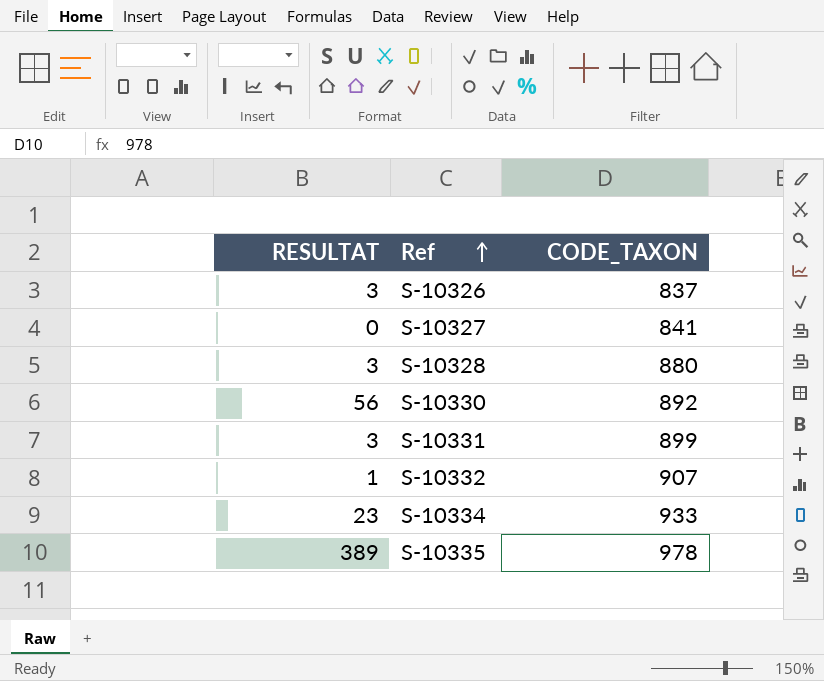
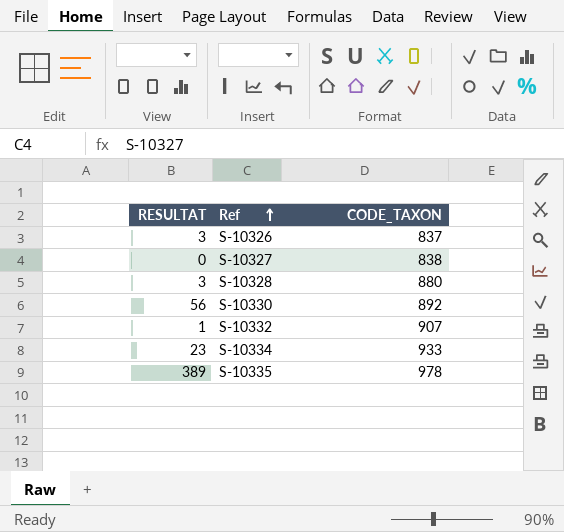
row S-10331: 3 | 899 -> none
S-10327 | CODE_TAXON: 841 -> 838

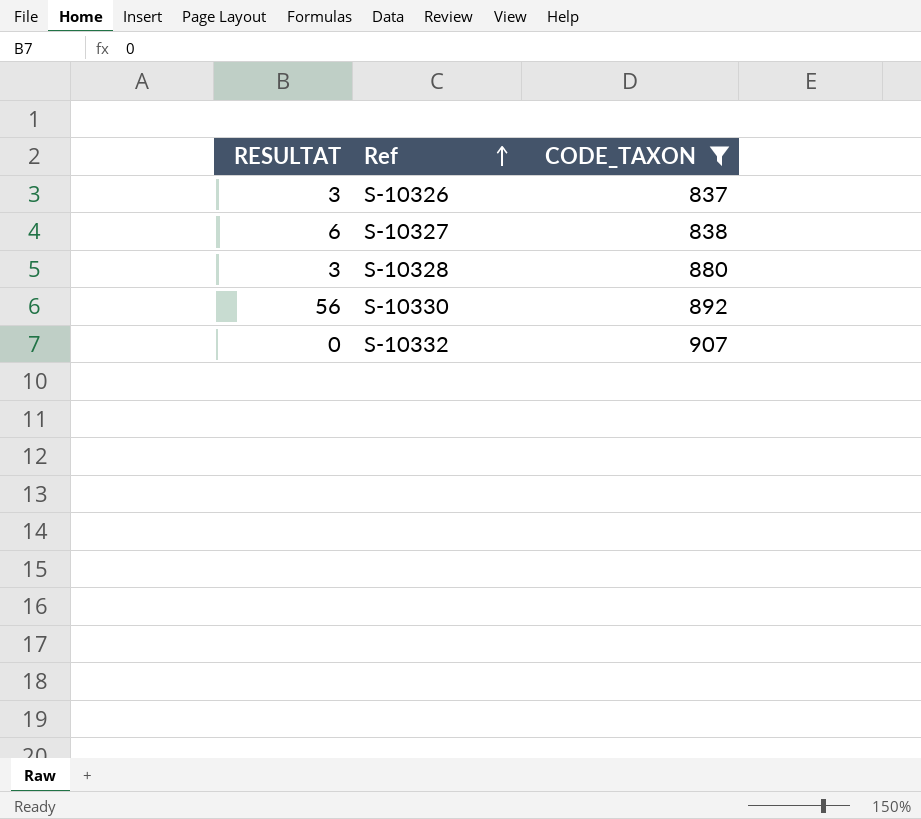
filter: none -> CODE_TAXON <= 907
S-10327 | RESULTAT: 0 -> 6
S-10332 | RESULTAT: 1 -> 0

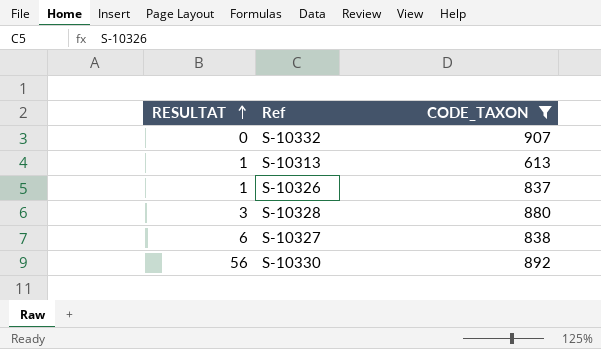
row order: Ref ascending -> RESULTAT ascending
row S-10313: none -> 1 | 613
S-10326 | RESULTAT: 3 -> 1

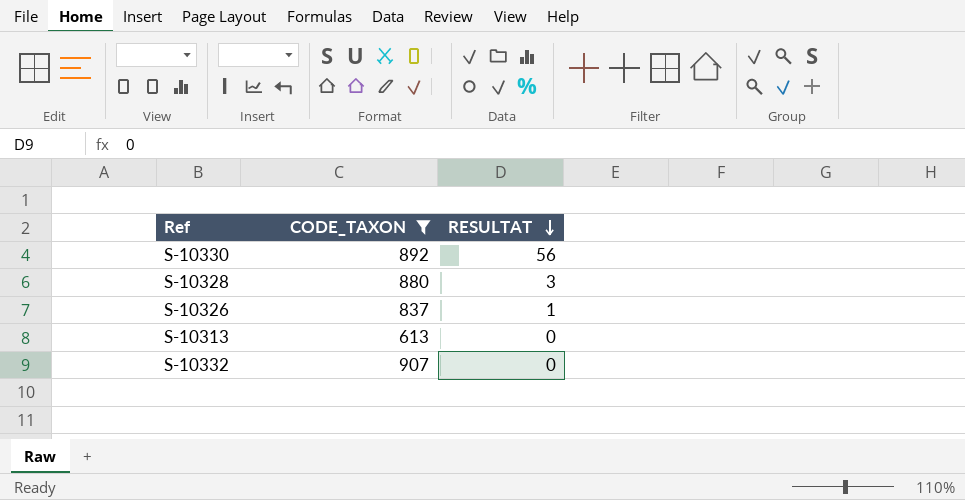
row order: RESULTAT ascending -> RESULTAT descending
column RESULTAT | position: 1 -> 3
row S-10327: 6 | 838 -> none
S-10313 | RESULTAT: 1 -> 0

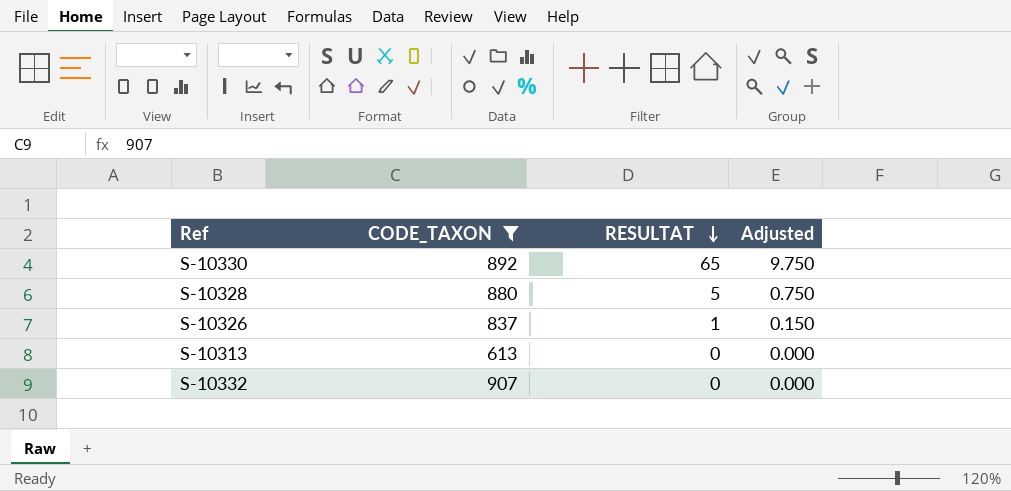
column Adjusted | formula: none -> [RESULTAT] * 0.15
S-10330 | RESULTAT: 56 -> 65
S-10328 | RESULTAT: 3 -> 5

